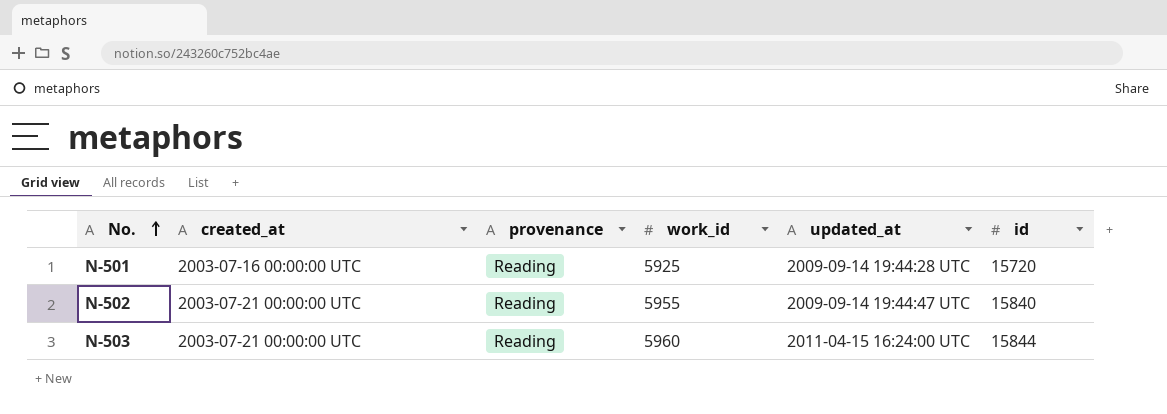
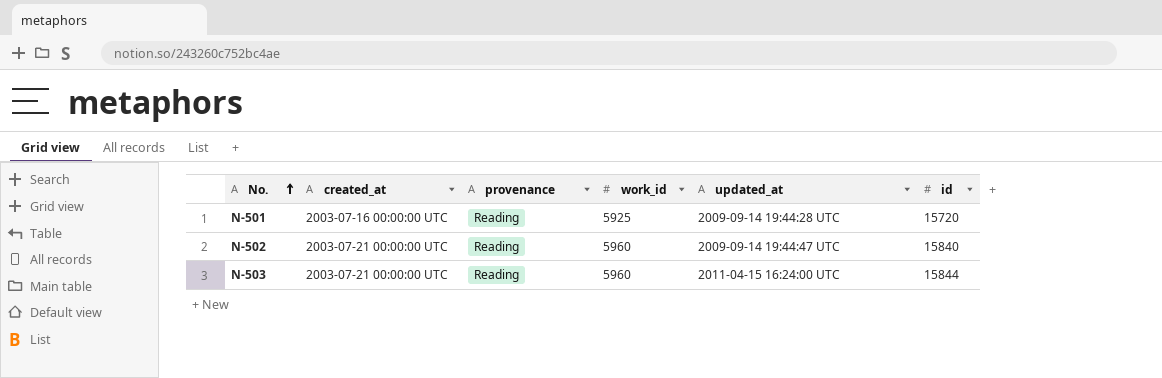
N-502 | work_id: 5955 -> 5960

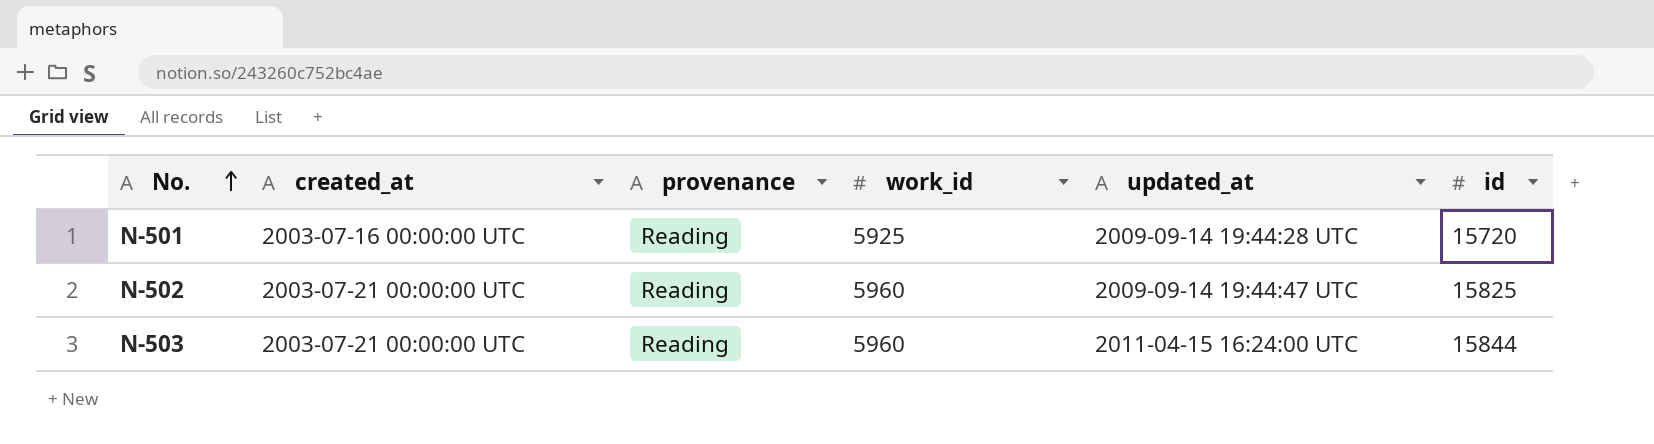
N-502 | id: 15840 -> 15825

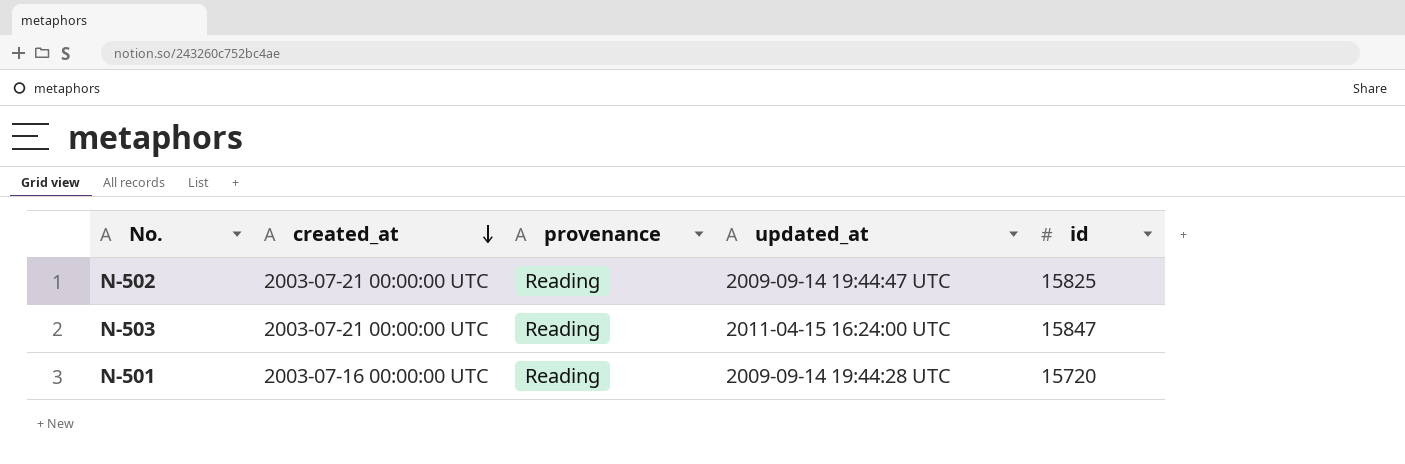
row order: No. ascending -> created_at descending
column work_id | position: 4 -> none
N-503 | id: 15844 -> 15847

